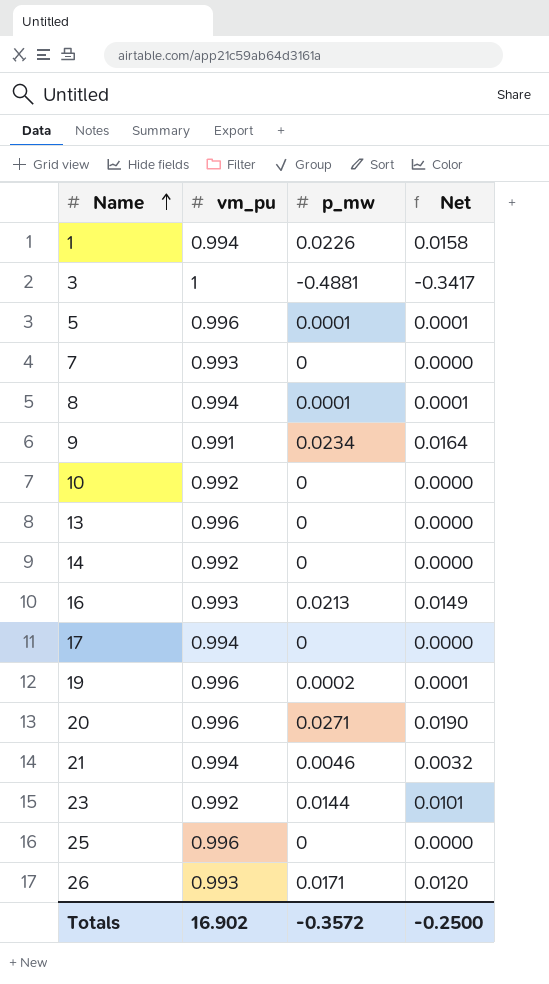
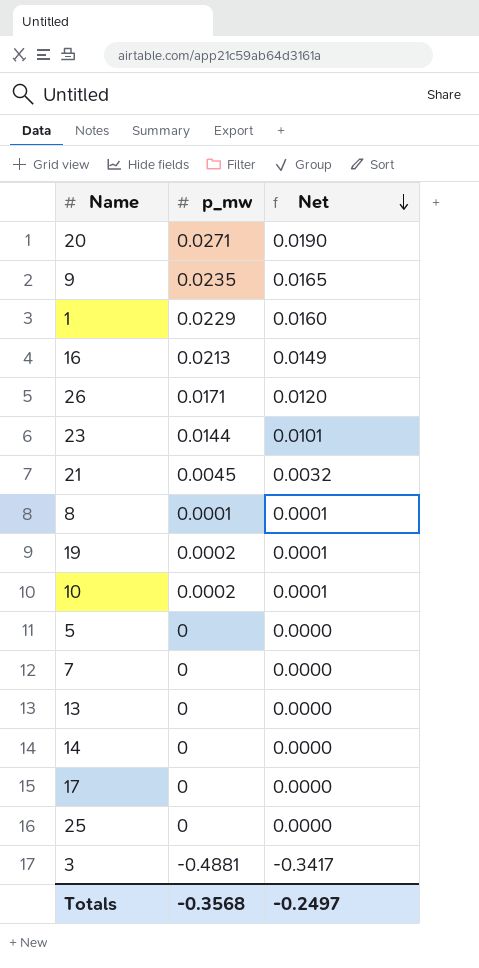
row order: Name ascending -> Net descending
column vm_pu | position: 2 -> none
9 | p_mw: 0.0234 -> 0.0235
9 | Net: 0.0164 -> 0.0165
1 | p_mw: 0.0226 -> 0.0229
1 | Net: 0.0158 -> 0.0160
21 | p_mw: 0.0046 -> 0.0045
10 | p_mw: 0 -> 0.0002
10 | Net: 0.0000 -> 0.0001
5 | p_mw: 0.0001 -> 0
5 | Net: 0.0001 -> 0.0000
Totals | p_mw: -0.3572 -> -0.3568
Totals | Net: -0.2500 -> -0.2497

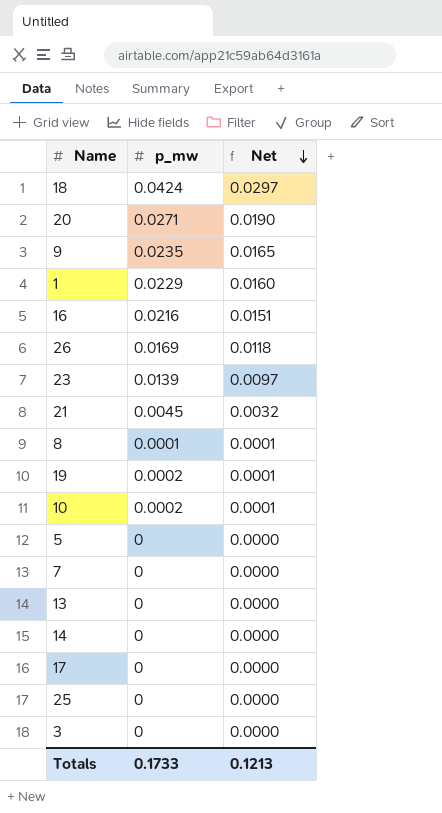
row 18: none -> 0.0424 | 0.0297
16 | p_mw: 0.0213 -> 0.0216
16 | Net: 0.0149 -> 0.0151
26 | p_mw: 0.0171 -> 0.0169
26 | Net: 0.0120 -> 0.0118
23 | p_mw: 0.0144 -> 0.0139
23 | Net: 0.0101 -> 0.0097
3 | p_mw: -0.4881 -> 0
3 | Net: -0.3417 -> 0.0000
Totals | p_mw: -0.3568 -> 0.1733
Totals | Net: -0.2497 -> 0.1213

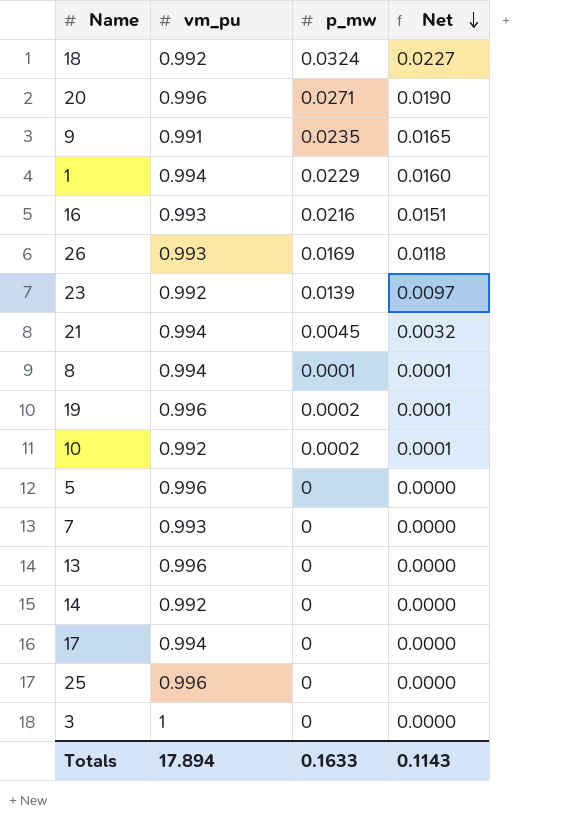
column vm_pu | position: none -> 2
18 | p_mw: 0.0424 -> 0.0324
18 | Net: 0.0297 -> 0.0227
Totals | p_mw: 0.1733 -> 0.1633
Totals | Net: 0.1213 -> 0.1143

